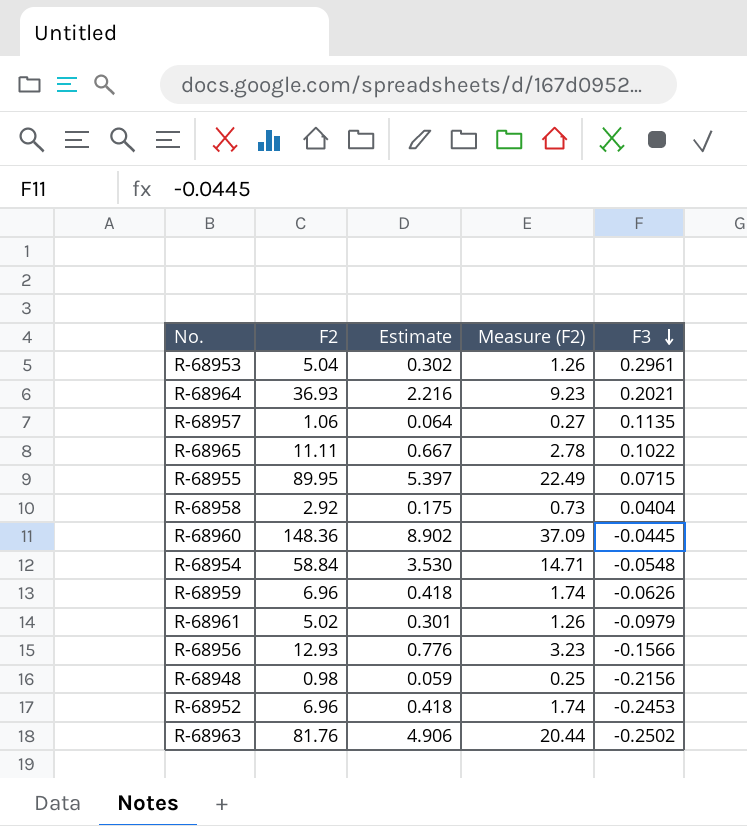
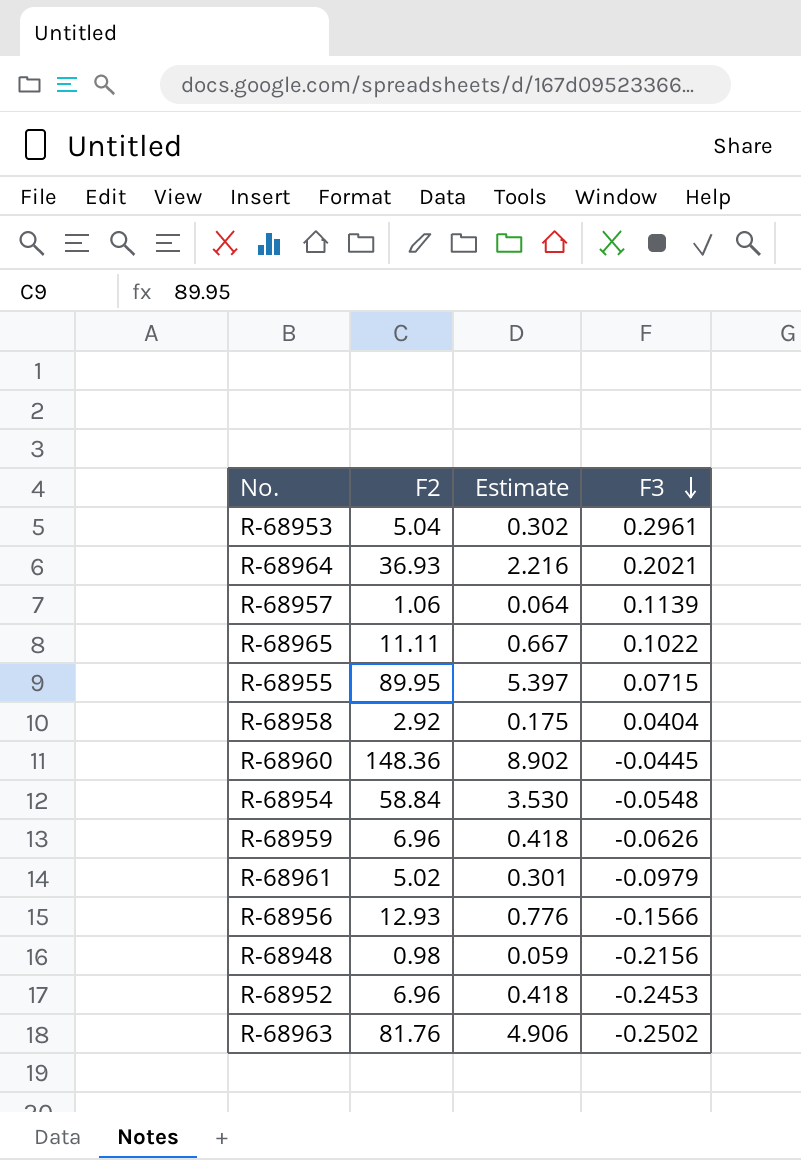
column Measure (F2) | formula: [F2] * 0.25 -> none
R-68957 | F3: 0.1135 -> 0.1139

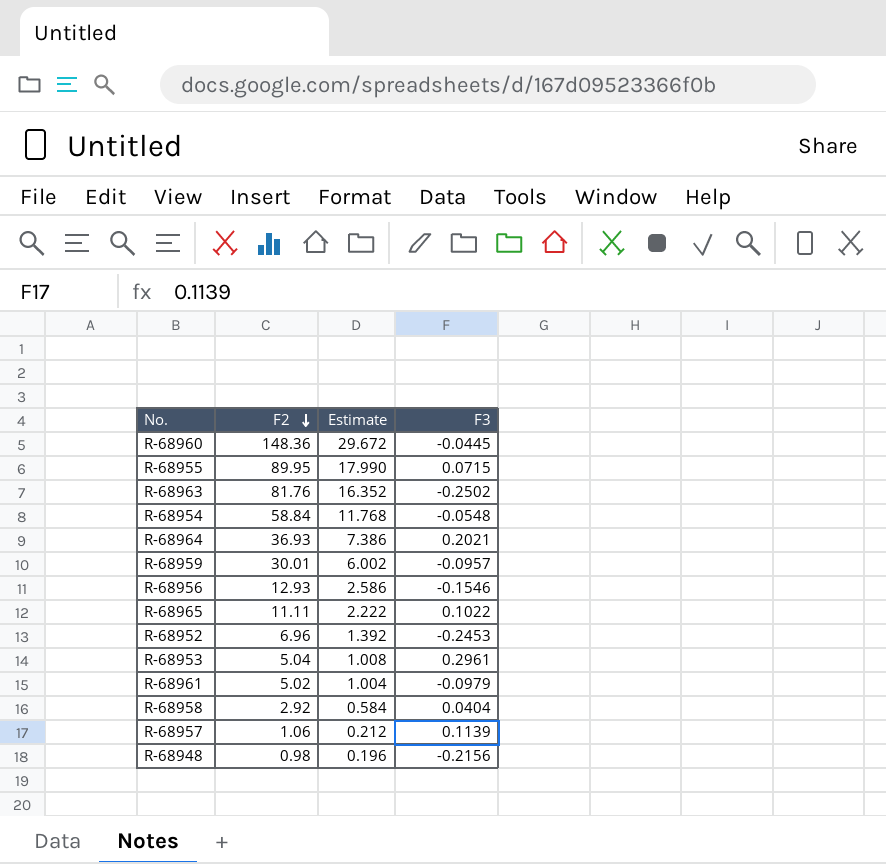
row order: F3 descending -> F2 descending
column Estimate | formula: [F2] * 0.06 -> [F2] * 0.2
R-68959 | F2: 6.96 -> 30.01
R-68959 | F3: -0.0626 -> -0.0957
R-68956 | F3: -0.1566 -> -0.1546

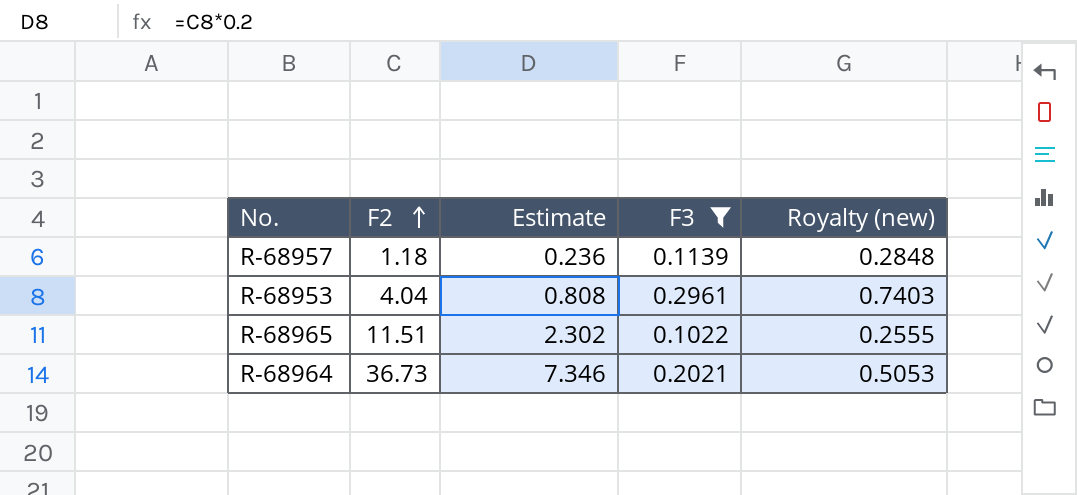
filter: none -> F3 >= 0.1022
row order: F2 descending -> F2 ascending
column Royalty (new) | formula: none -> [F3] * 2.5
R-68957 | F2: 1.06 -> 1.18
R-68957 | Estimate: 0.212 -> 0.236
R-68953 | F2: 5.04 -> 4.04
R-68953 | Estimate: 1.008 -> 0.808
R-68965 | F2: 11.11 -> 11.51
R-68965 | Estimate: 2.222 -> 2.302
R-68964 | F2: 36.93 -> 36.73
R-68964 | Estimate: 7.386 -> 7.346

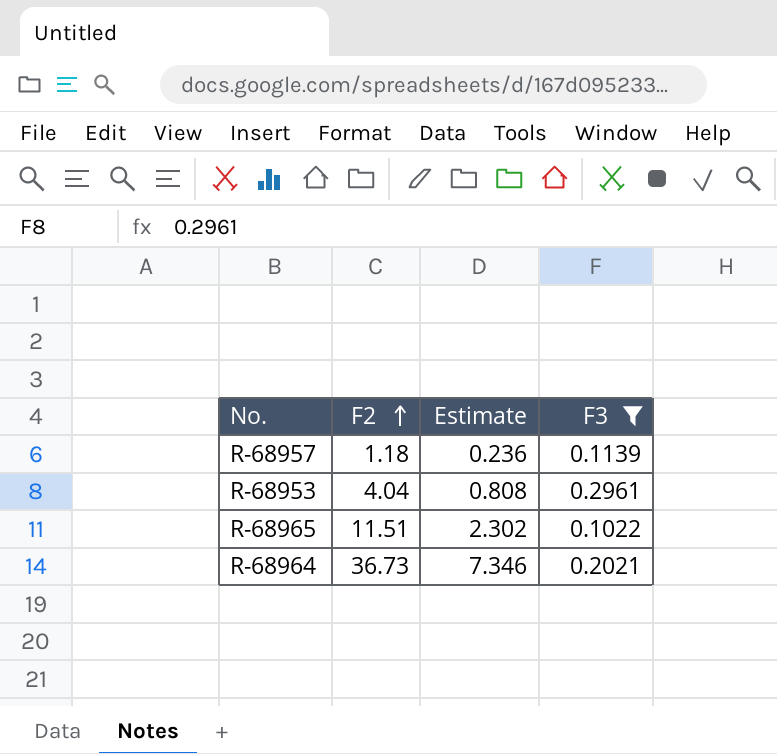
column Royalty (new) | formula: [F3] * 2.5 -> none

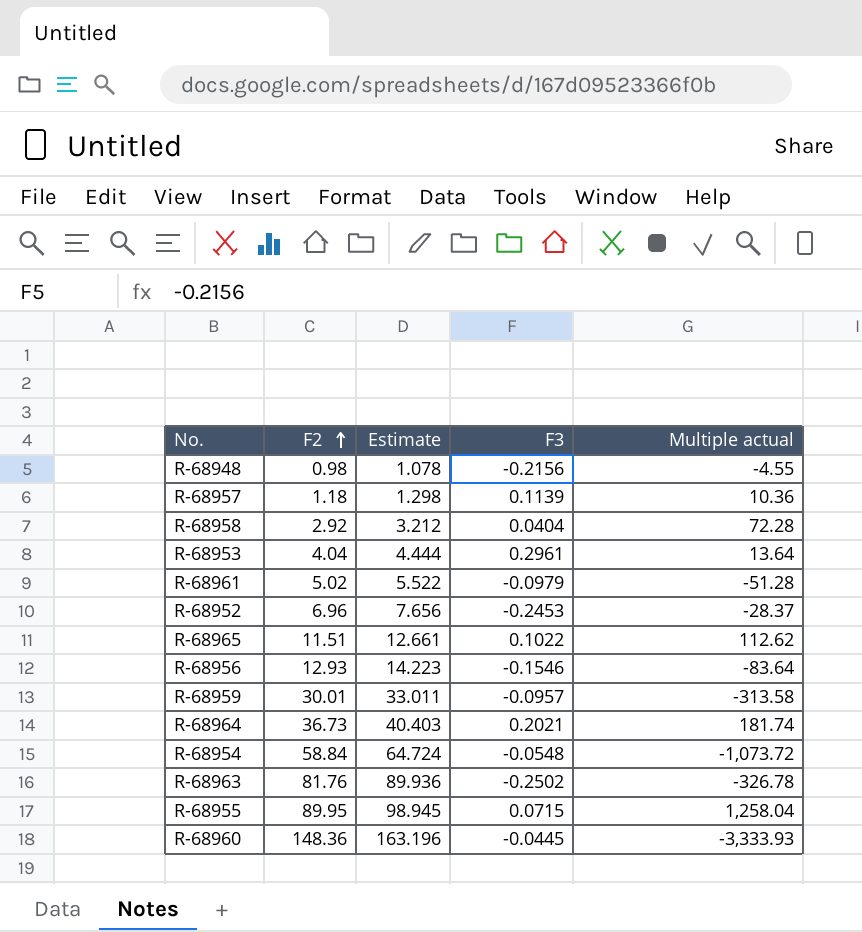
filter: F3 >= 0.1022 -> none
column Estimate | formula: [F2] * 0.2 -> [F2] * 1.1
column Multiple actual | formula: none -> [F2] / [F3]

